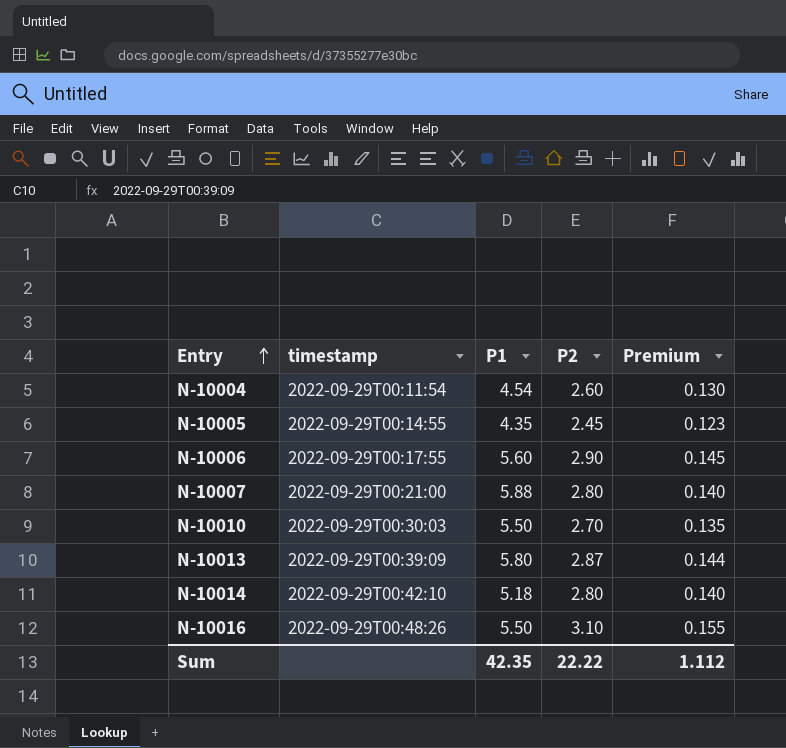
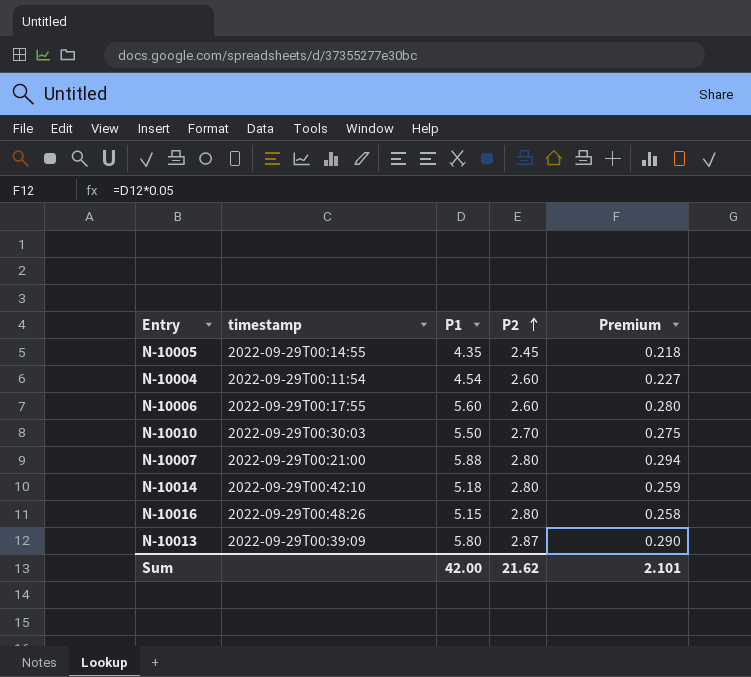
row order: Entry ascending -> P2 ascending
column Premium | formula: [P2] * 0.05 -> [P1] * 0.05
N-10006 | P2: 2.90 -> 2.60
N-10016 | P1: 5.50 -> 5.15
N-10016 | P2: 3.10 -> 2.80
Sum | P1: 42.35 -> 42.00
Sum | P2: 22.22 -> 21.62
Sum | Premium: 1.112 -> 2.101

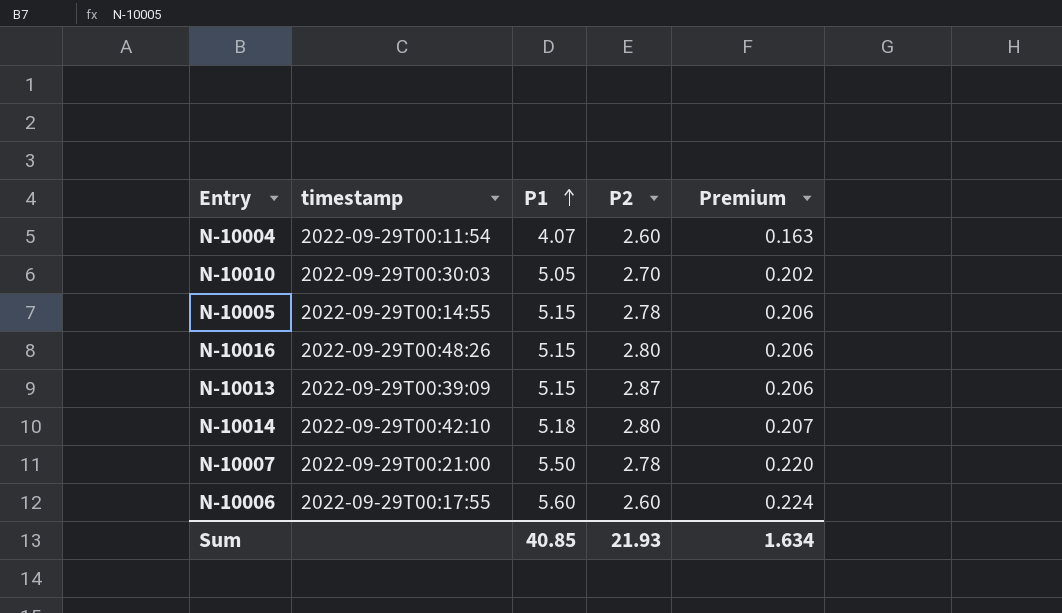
row order: P2 ascending -> P1 ascending
column Premium | formula: [P1] * 0.05 -> [P1] * 0.04
N-10004 | P1: 4.54 -> 4.07
N-10010 | P1: 5.50 -> 5.05
N-10005 | P1: 4.35 -> 5.15
N-10005 | P2: 2.45 -> 2.78
N-10013 | P1: 5.80 -> 5.15
N-10007 | P1: 5.88 -> 5.50
N-10007 | P2: 2.80 -> 2.78
Sum | P1: 42.00 -> 40.85
Sum | P2: 21.62 -> 21.93
Sum | Premium: 2.101 -> 1.634

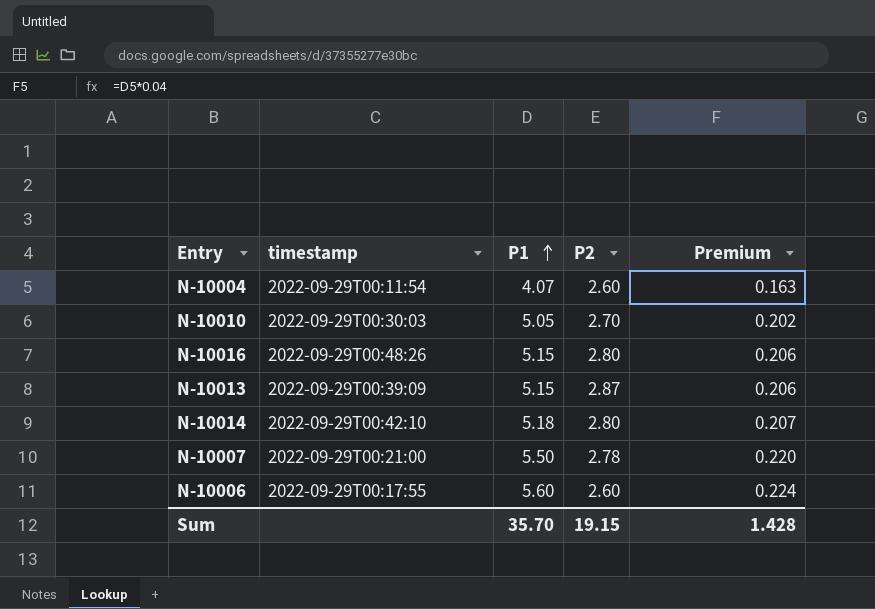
row N-10005: 2022-09-29T00:14:55 | 5.15 | 2.78 | 0.206 -> none
Sum | P1: 40.85 -> 35.70
Sum | P2: 21.93 -> 19.15
Sum | Premium: 1.634 -> 1.428

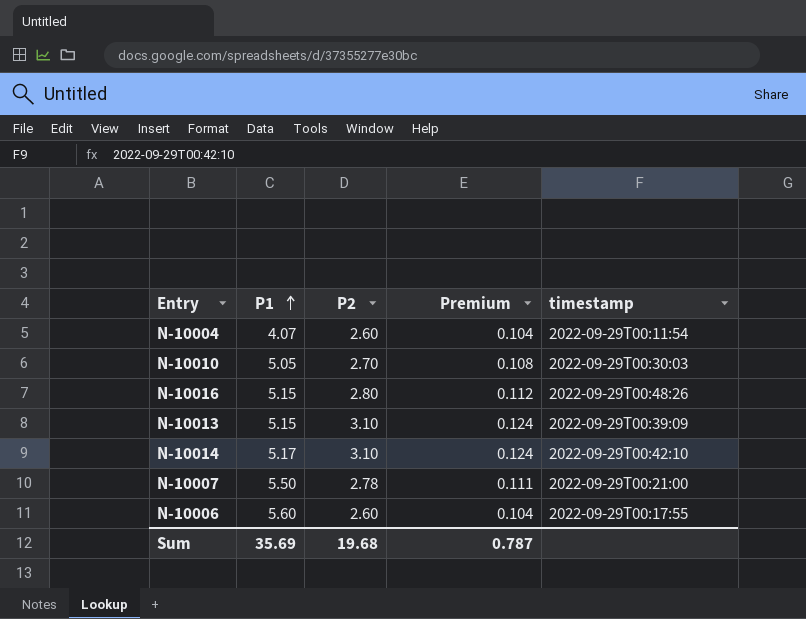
column Premium | formula: [P1] * 0.04 -> [P2] * 0.04
column timestamp | position: 2 -> 5
N-10013 | P2: 2.87 -> 3.10
N-10014 | P1: 5.18 -> 5.17
N-10014 | P2: 2.80 -> 3.10
Sum | P1: 35.70 -> 35.69
Sum | P2: 19.15 -> 19.68
Sum | Premium: 1.428 -> 0.787

